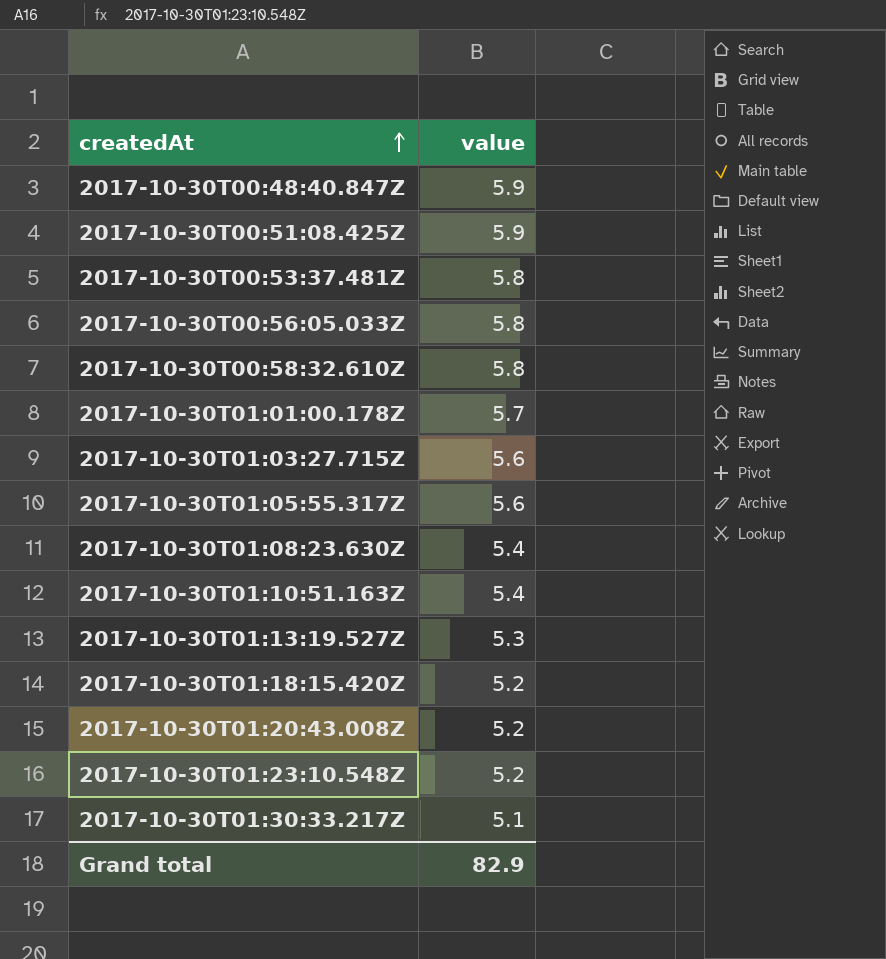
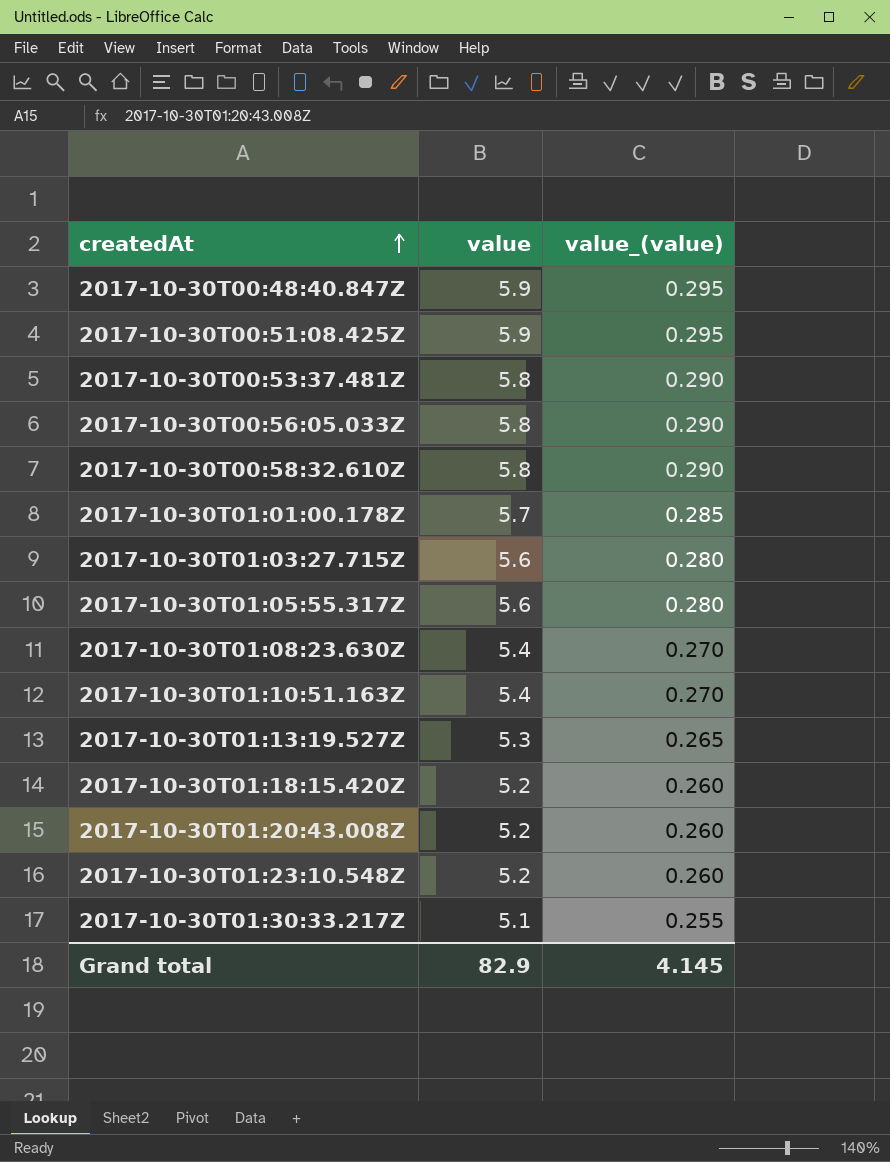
column value_(value) | formula: none -> [value] * 0.05

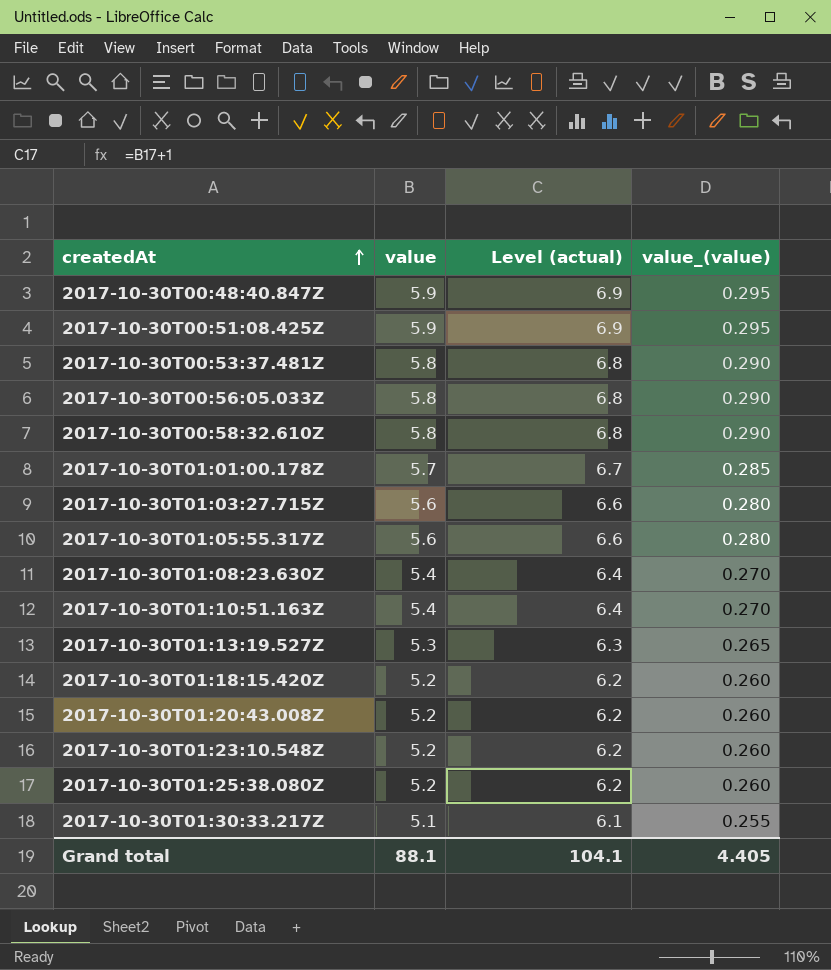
column Level (actual) | formula: none -> [value] + 1
row 2017-10-30T01:25:38.080Z: none -> 5.2 | 6.2 | 0.260
Grand total | value: 82.9 -> 88.1
Grand total | value_(value): 4.145 -> 4.405

